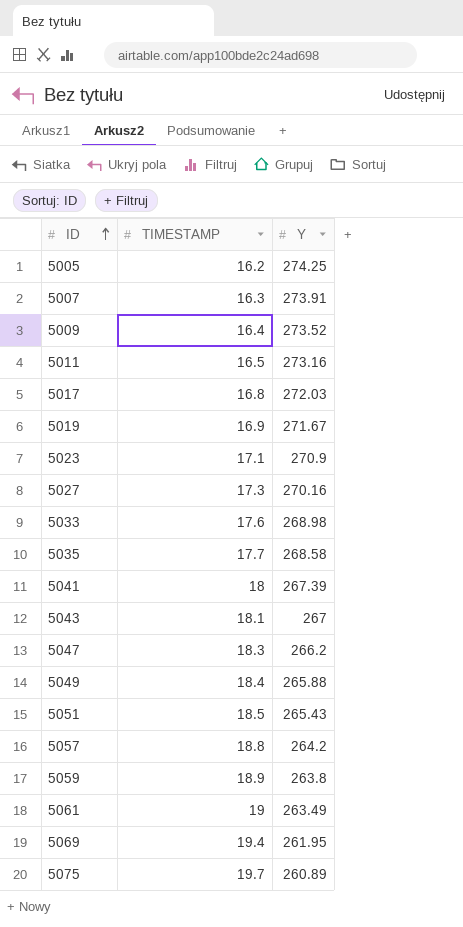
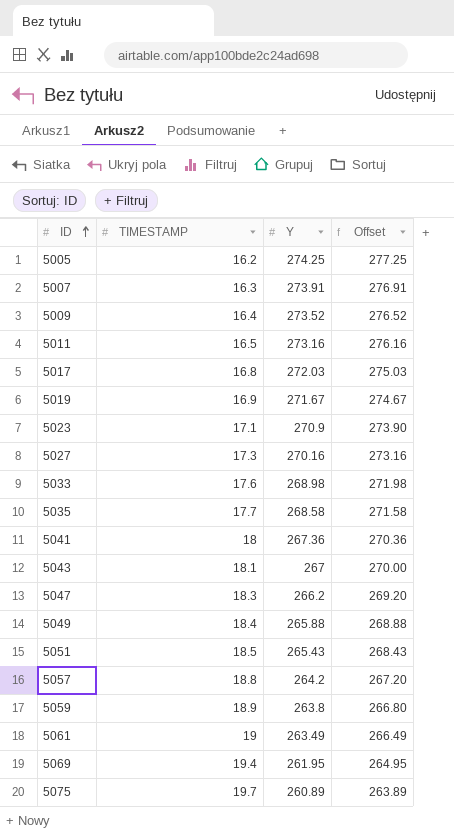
column Offset | formula: none -> [Y] + 3
5041 | Y: 267.39 -> 267.36

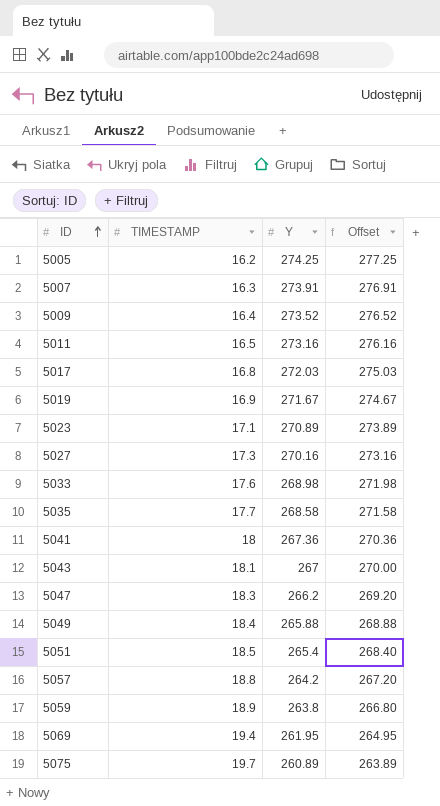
row 5061: 19 | 263.49 | 266.49 -> none
5023 | Y: 270.9 -> 270.89
5023 | Offset: 273.90 -> 273.89
5051 | Y: 265.43 -> 265.4
5051 | Offset: 268.43 -> 268.40

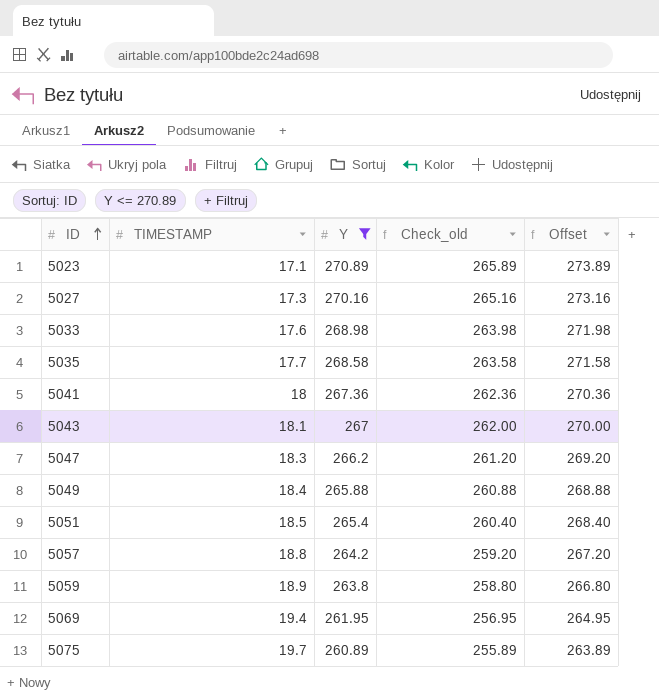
filter: none -> Y <= 270.89
column Check_old | formula: none -> [Y] - 5

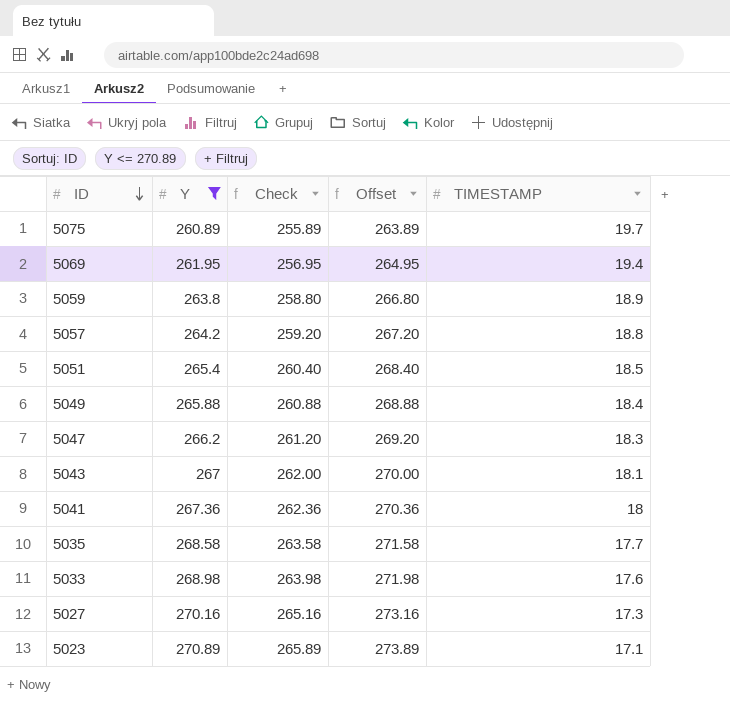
row order: ID ascending -> ID descending
column name: Check_old -> Check
column TIMESTAMP | position: 2 -> 5

